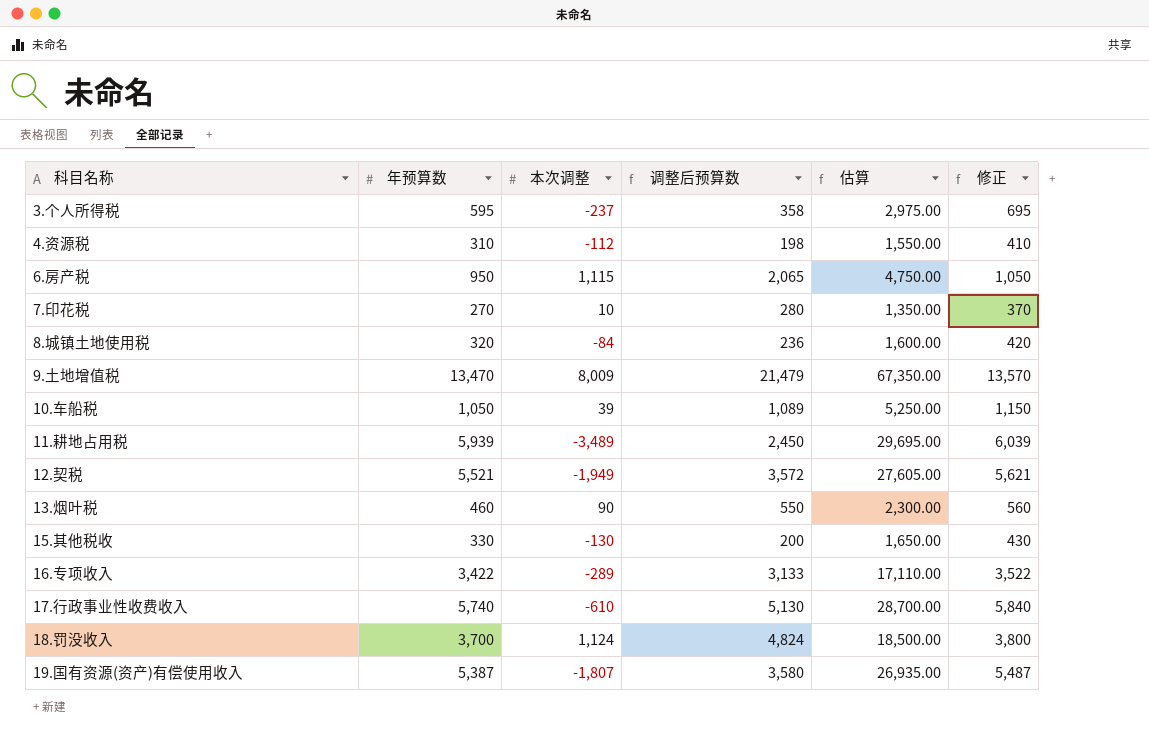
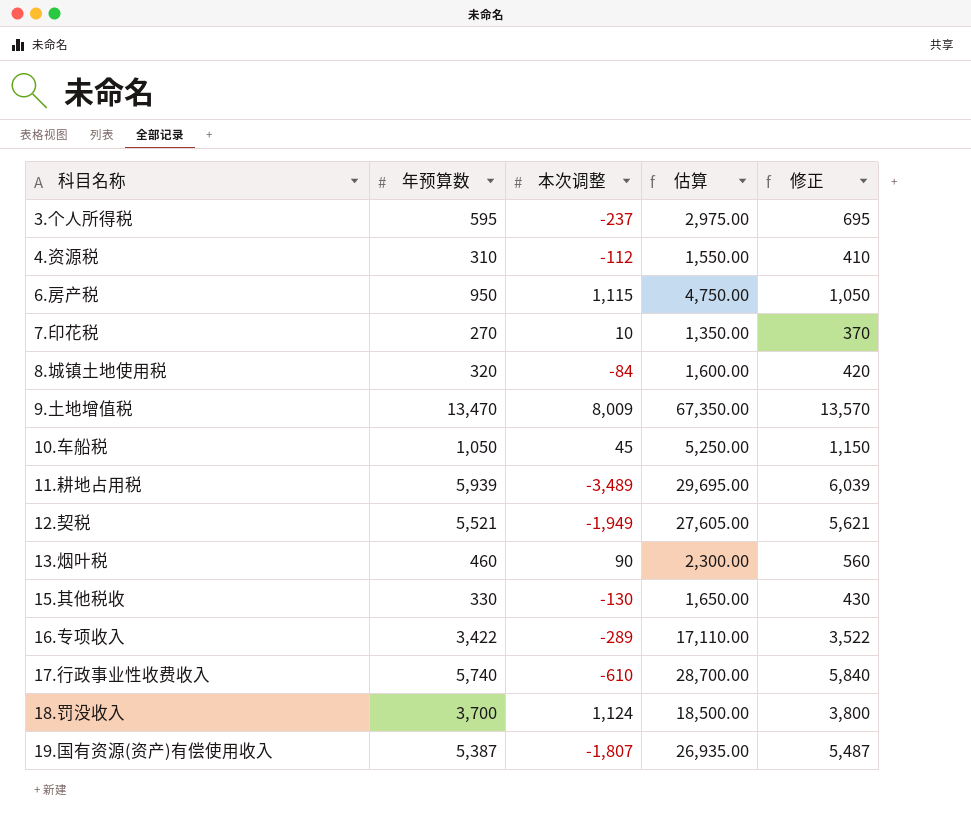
column 调整后预算数 | formula: [年预算数] + [本次调整] -> none
10.车船税 | 本次调整: 39 -> 45

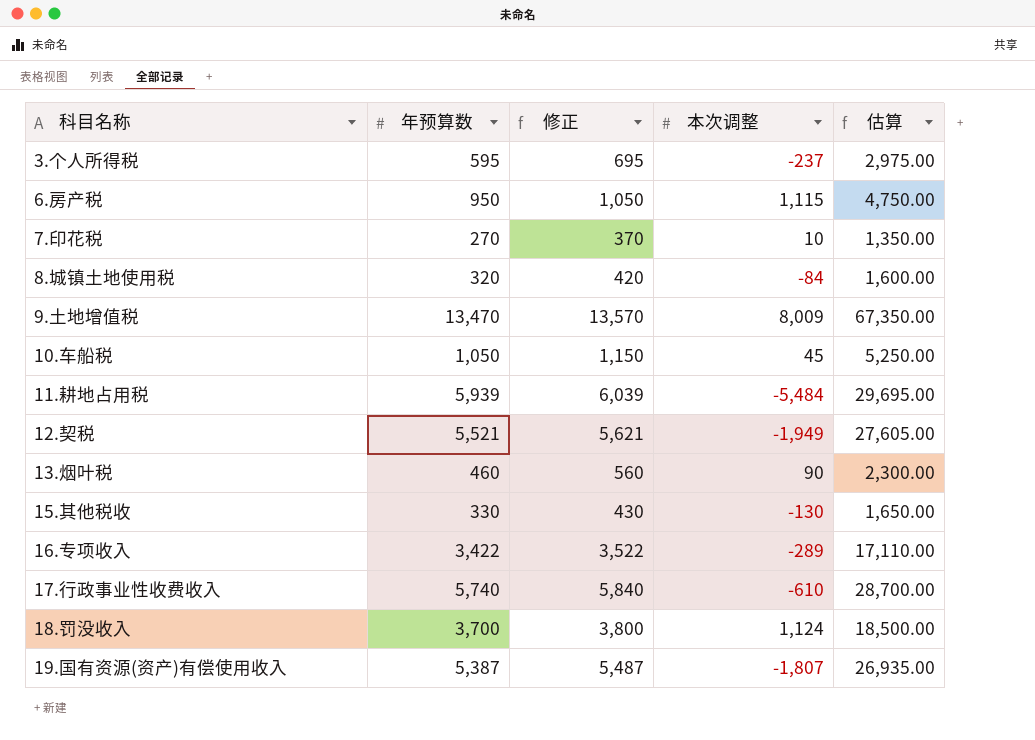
column 修正 | position: 5 -> 3
row 4.资源税: 310 | -112 | 1,550.00 | 410 -> none
11.耕地占用税 | 本次调整: -3,489 -> -5,484

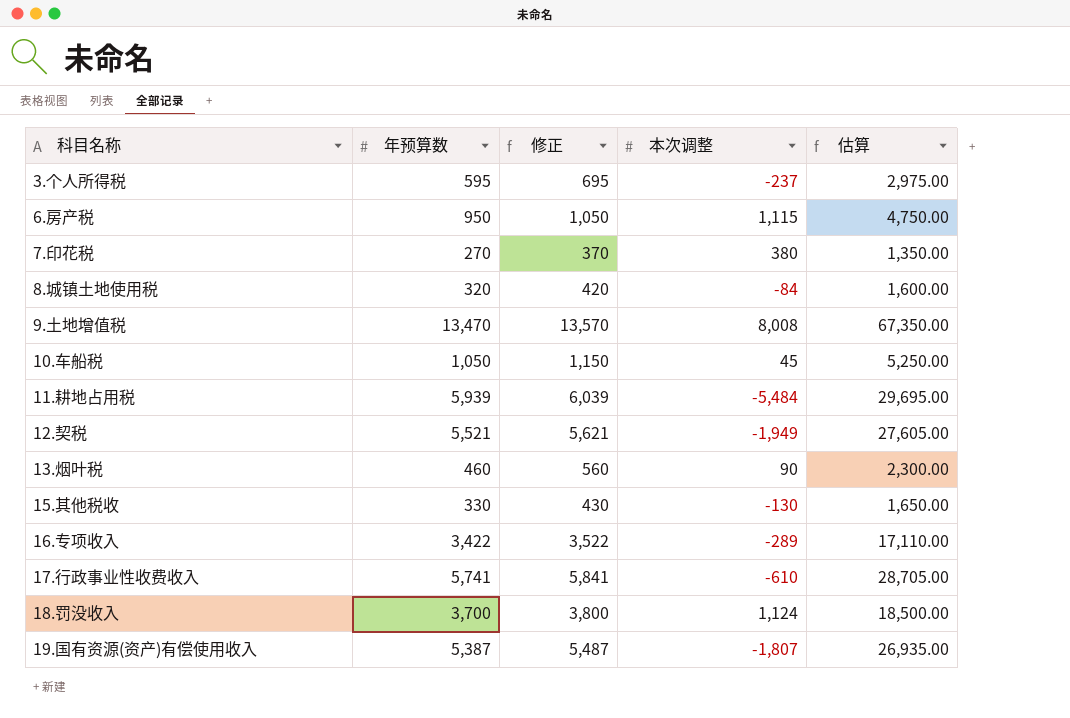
7.印花税 | 本次调整: 10 -> 380
9.土地增值税 | 本次调整: 8,009 -> 8,008
17.行政事业性收费收入 | 年预算数: 5,740 -> 5,741
17.行政事业性收费收入 | 修正: 5,840 -> 5,841
17.行政事业性收费收入 | 估算: 28,700.00 -> 28,705.00

